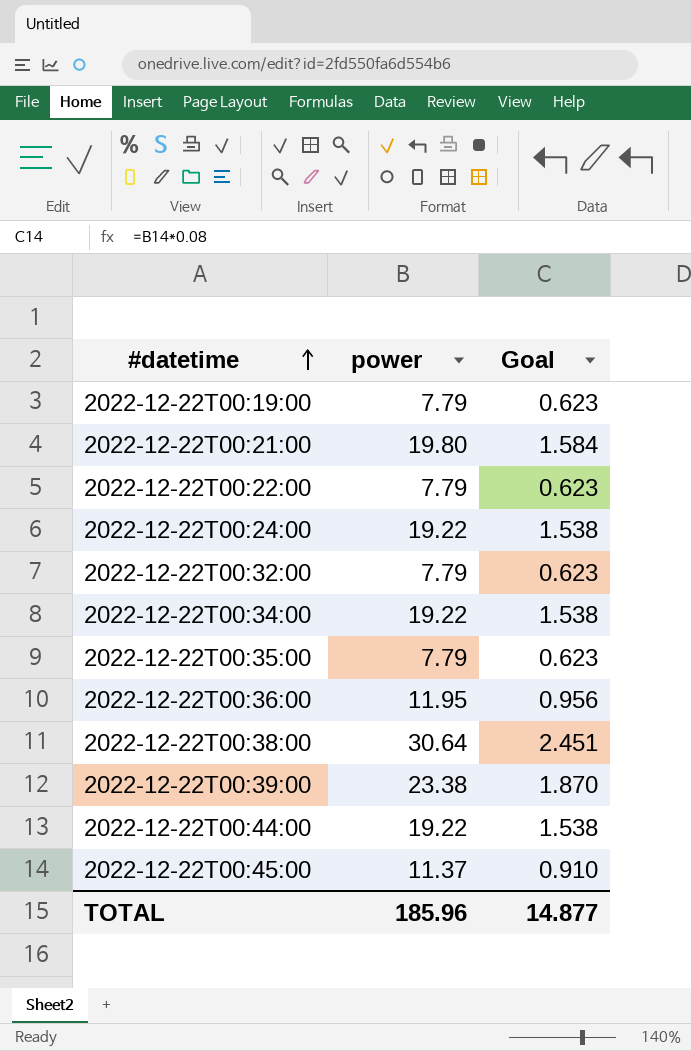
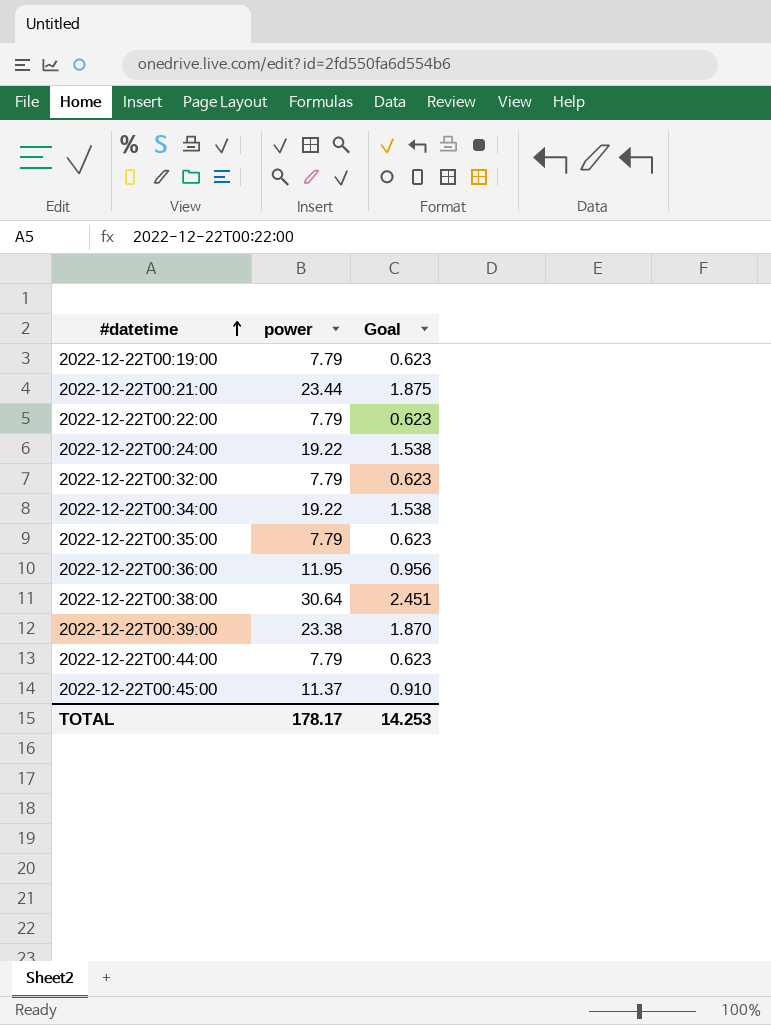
2022-12-22T00:21:00 | power: 19.80 -> 23.44
2022-12-22T00:21:00 | Goal: 1.584 -> 1.875
2022-12-22T00:44:00 | power: 19.22 -> 7.79
2022-12-22T00:44:00 | Goal: 1.538 -> 0.623
TOTAL | power: 185.96 -> 178.17
TOTAL | Goal: 14.877 -> 14.253

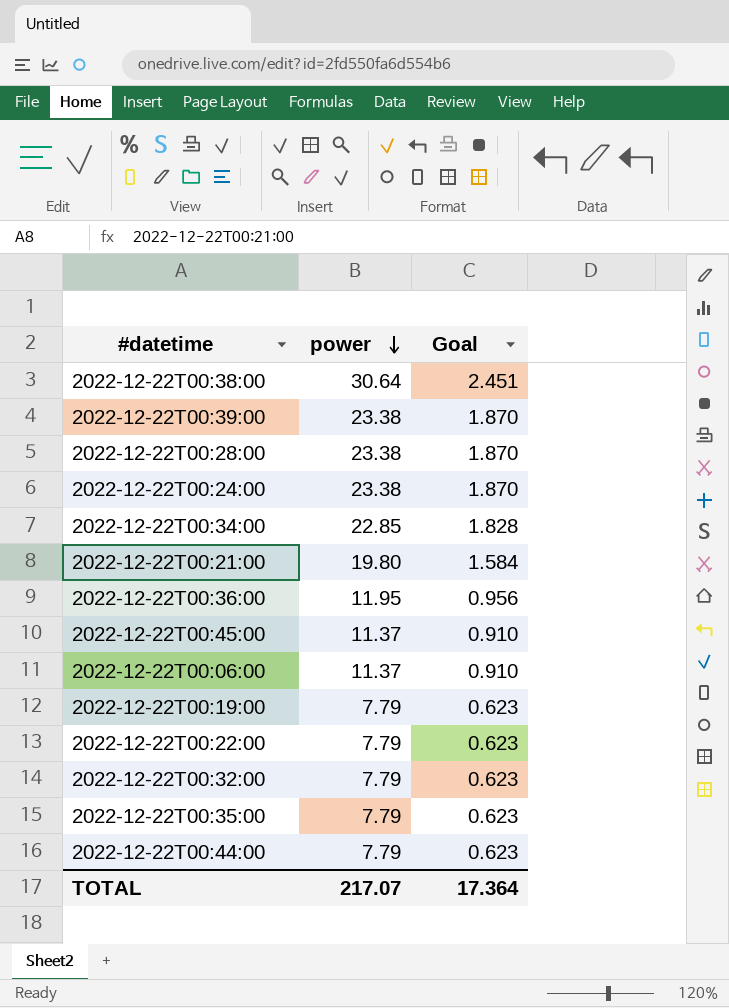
row order: #datetime ascending -> power descending
row 2022-12-22T00:28:00: none -> 23.38 | 1.870
2022-12-22T00:24:00 | power: 19.22 -> 23.38
2022-12-22T00:24:00 | Goal: 1.538 -> 1.870
2022-12-22T00:34:00 | power: 19.22 -> 22.85
2022-12-22T00:34:00 | Goal: 1.538 -> 1.828
2022-12-22T00:21:00 | power: 23.44 -> 19.80
2022-12-22T00:21:00 | Goal: 1.875 -> 1.584
row 2022-12-22T00:06:00: none -> 11.37 | 0.910
TOTAL | power: 178.17 -> 217.07
TOTAL | Goal: 14.253 -> 17.364

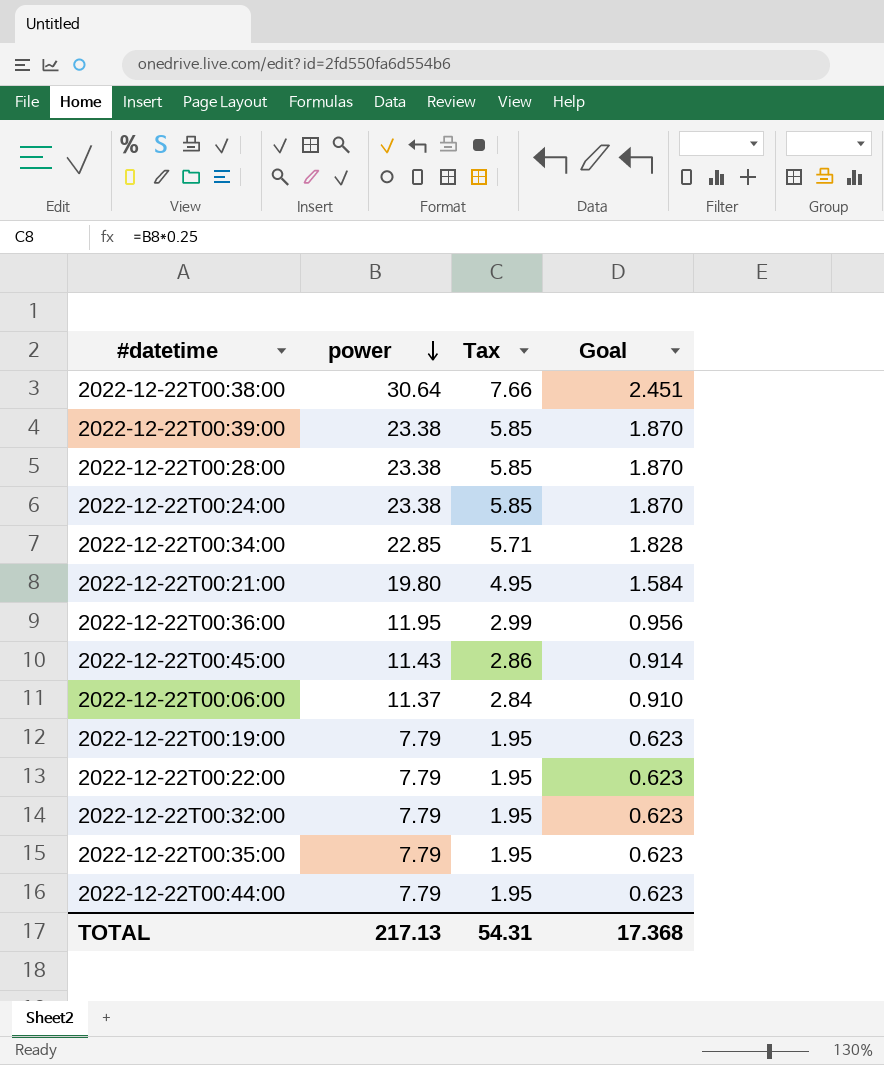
column Tax | formula: none -> [power] * 0.25
2022-12-22T00:45:00 | power: 11.37 -> 11.43
2022-12-22T00:45:00 | Goal: 0.910 -> 0.914
TOTAL | power: 217.07 -> 217.13
TOTAL | Goal: 17.364 -> 17.368

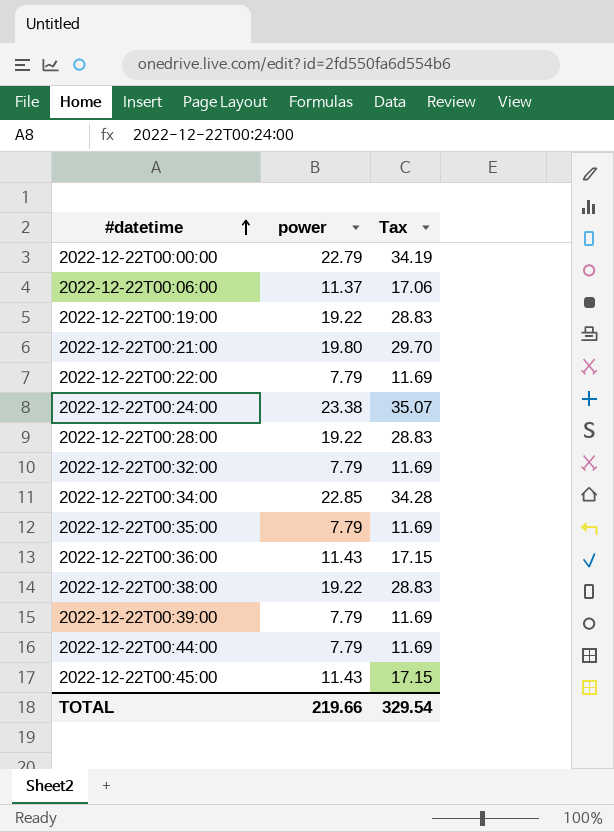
row order: power descending -> #datetime ascending
column Goal | formula: [power] * 0.08 -> none
column Tax | formula: [power] * 0.25 -> [power] * 1.5
row 2022-12-22T00:00:00: none -> 22.79 | 34.19
2022-12-22T00:19:00 | power: 7.79 -> 19.22
2022-12-22T00:28:00 | power: 23.38 -> 19.22
2022-12-22T00:36:00 | power: 11.95 -> 11.43
2022-12-22T00:38:00 | power: 30.64 -> 19.22
2022-12-22T00:39:00 | power: 23.38 -> 7.79
TOTAL | power: 217.13 -> 219.66
TOTAL | Tax: 54.31 -> 329.54

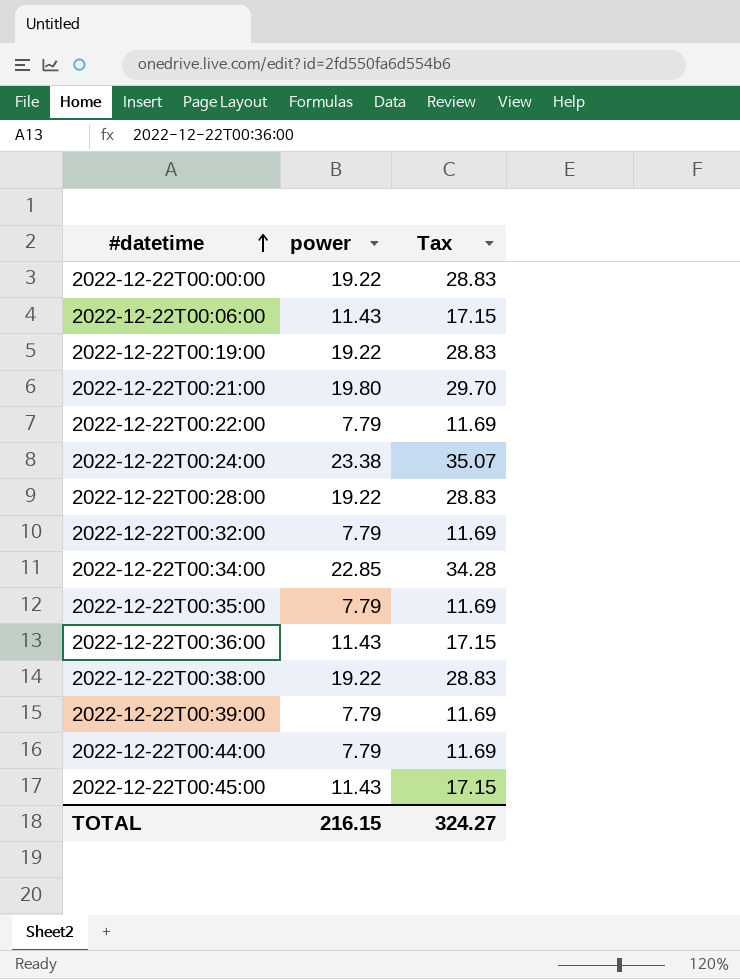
2022-12-22T00:00:00 | power: 22.79 -> 19.22
2022-12-22T00:00:00 | Tax: 34.19 -> 28.83
2022-12-22T00:06:00 | power: 11.37 -> 11.43
2022-12-22T00:06:00 | Tax: 17.06 -> 17.15
TOTAL | power: 219.66 -> 216.15
TOTAL | Tax: 329.54 -> 324.27

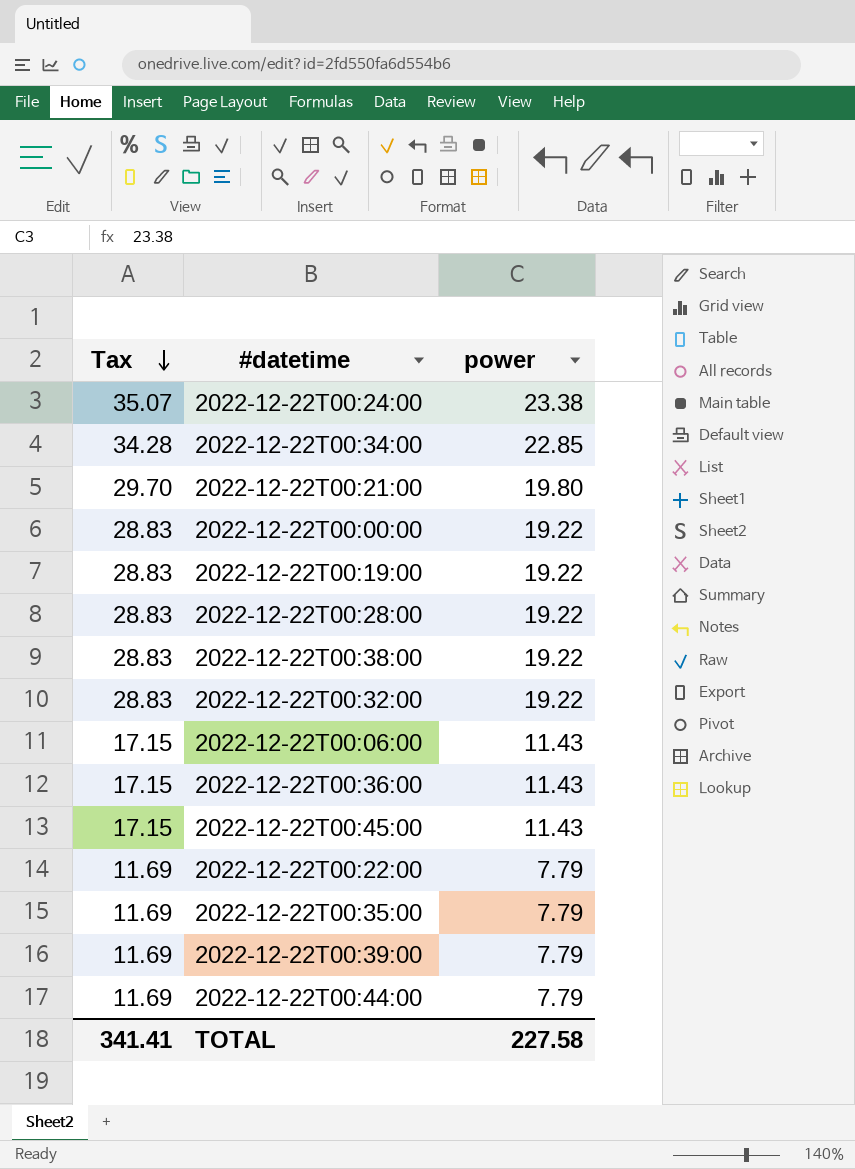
row order: #datetime ascending -> Tax descending
column Tax | position: 3 -> 1
2022-12-22T00:32:00 | Tax: 11.69 -> 28.83
2022-12-22T00:32:00 | power: 7.79 -> 19.22
TOTAL | Tax: 324.27 -> 341.41
TOTAL | power: 216.15 -> 227.58

